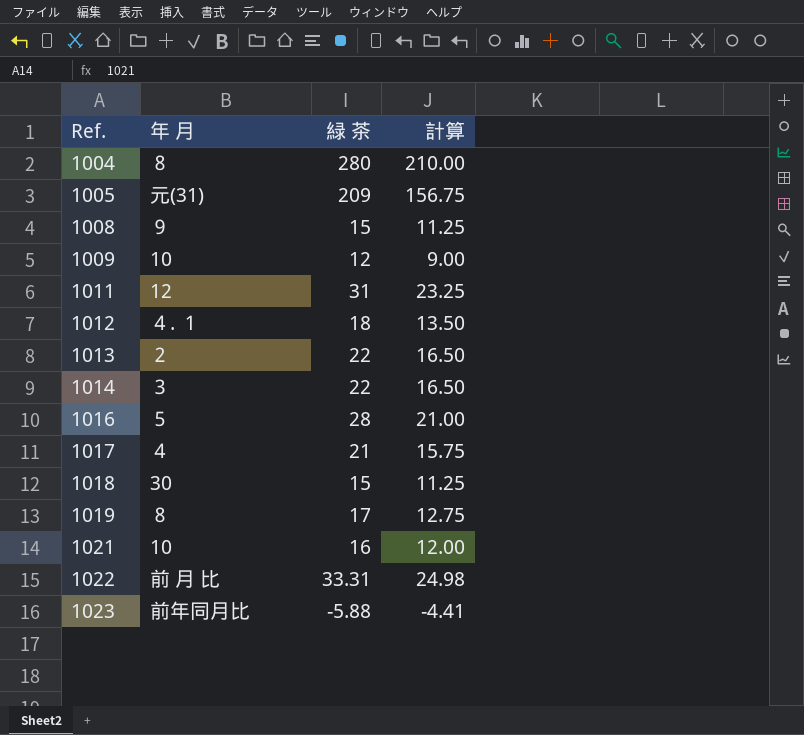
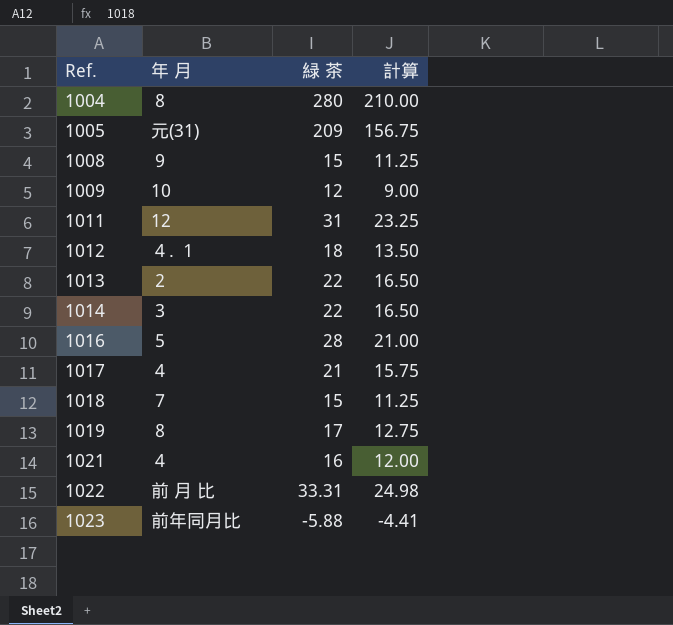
1018 | 年 月: 30 -> ７
1021 | 年 月: 10 -> ４

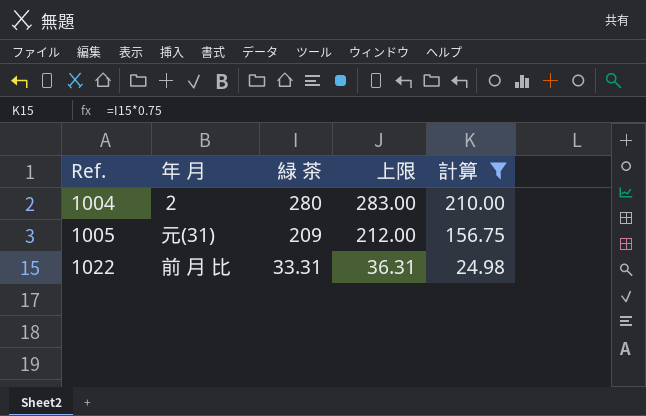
filter: none -> 計算 >= 24.98
column 上限 | formula: none -> [緑 茶] + 3
1004 | 年 月: ８ -> ２

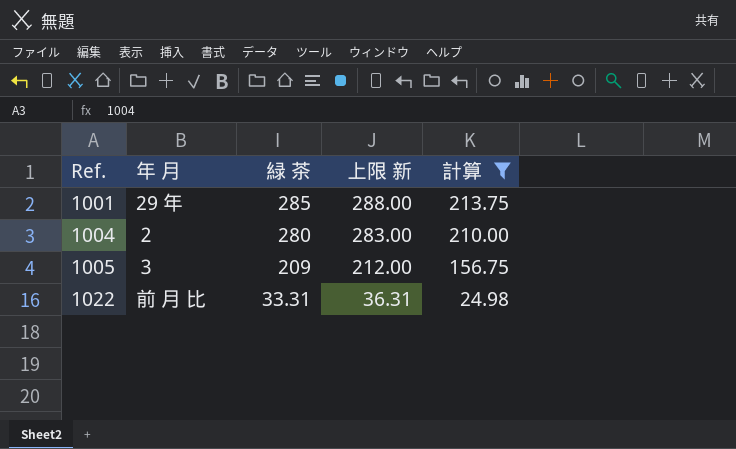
column name: 上限 -> 上限 新
row 1001: none -> 29 年 | 285 | 288.00 | 213.75
1005 | 年 月: 元(31) -> ３

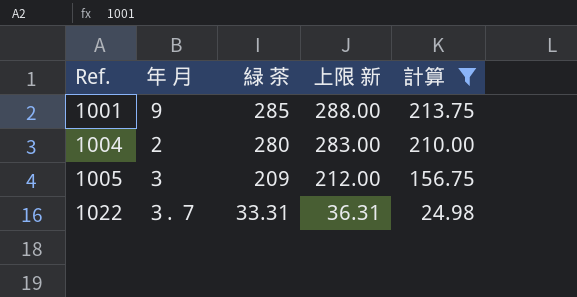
1001 | 年 月: 29 年 -> ９
1022 | 年 月: 前 月 比 -> ３. ７

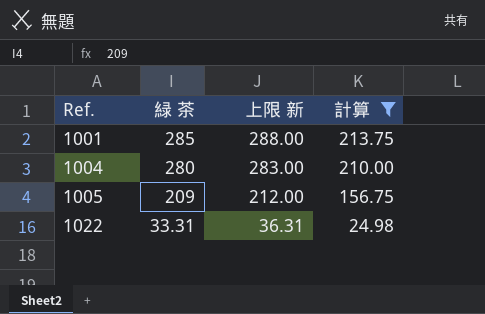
column 年 月 | position: 2 -> none

